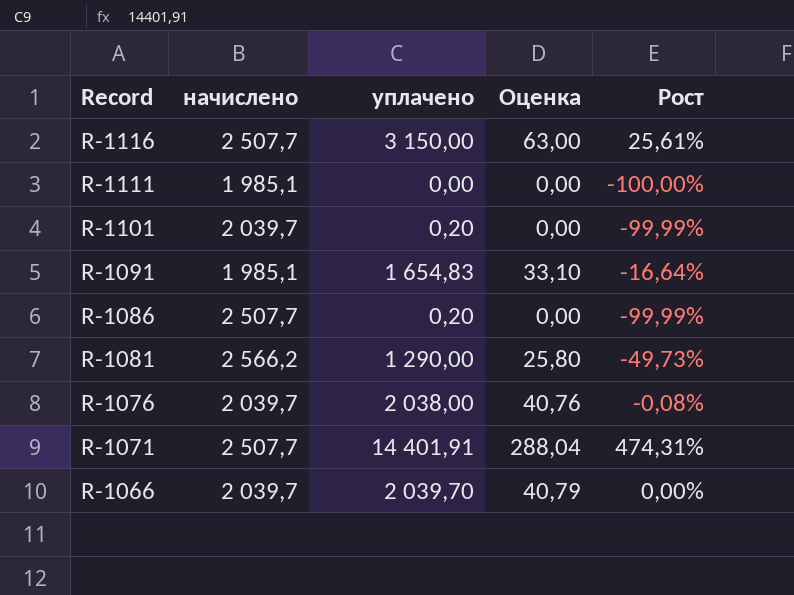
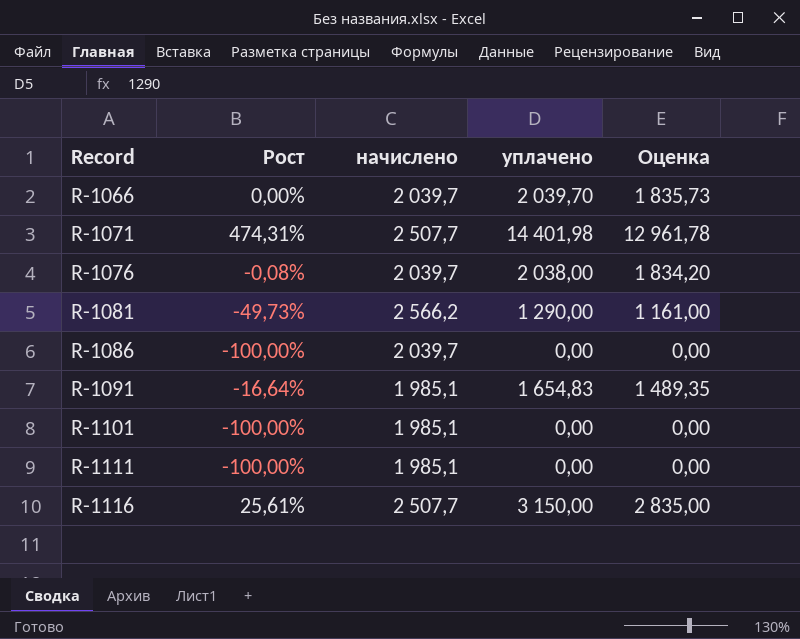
row order: Record descending -> Record ascending
column Рост | position: 5 -> 2
column Оценка | formula: [уплачено] * 0,02 -> [уплачено] * 0,9
R-1071 | уплачено: 14 401,91 -> 14 401,98
R-1086 | Рост: -99,99% -> -100,00%
R-1086 | начислено: 2 507,7 -> 2 039,7
R-1086 | уплачено: 0,20 -> 0,00
R-1101 | Рост: -99,99% -> -100,00%
R-1101 | начислено: 2 039,7 -> 1 985,1
R-1101 | уплачено: 0,20 -> 0,00

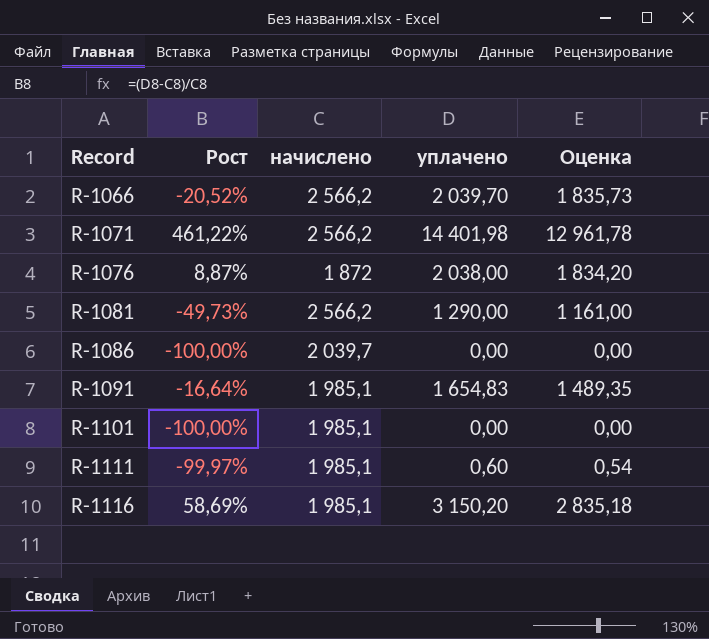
R-1066 | Рост: 0,00% -> -20,52%
R-1066 | начислено: 2 039,7 -> 2 566,2
R-1071 | Рост: 474,31% -> 461,22%
R-1071 | начислено: 2 507,7 -> 2 566,2
R-1076 | Рост: -0,08% -> 8,87%
R-1076 | начислено: 2 039,7 -> 1 872
R-1111 | Рост: -100,00% -> -99,97%
R-1111 | уплачено: 0,00 -> 0,60
R-1111 | Оценка: 0,00 -> 0,54
R-1116 | Рост: 25,61% -> 58,69%
R-1116 | начислено: 2 507,7 -> 1 985,1
R-1116 | уплачено: 3 150,00 -> 3 150,20
R-1116 | Оценка: 2 835,00 -> 2 835,18

